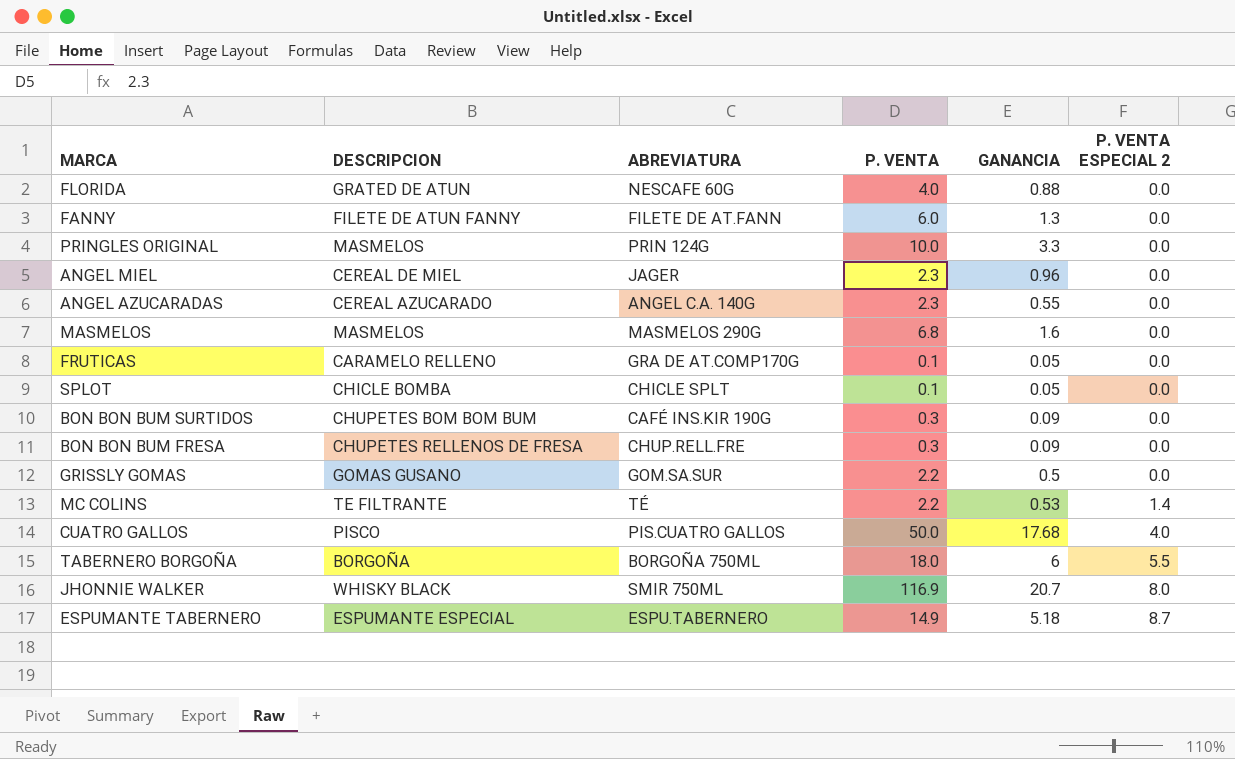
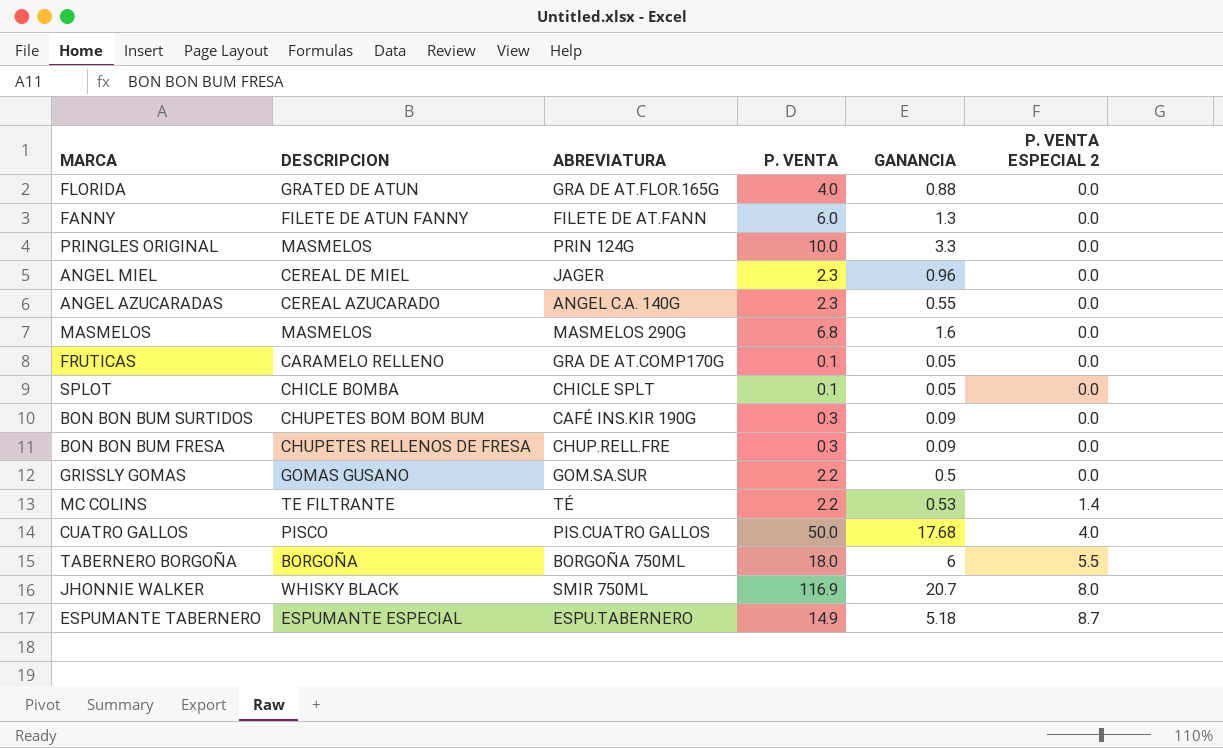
FLORIDA | ABREVIATURA: NESCAFE 60G -> GRA DE AT.FLOR.165G

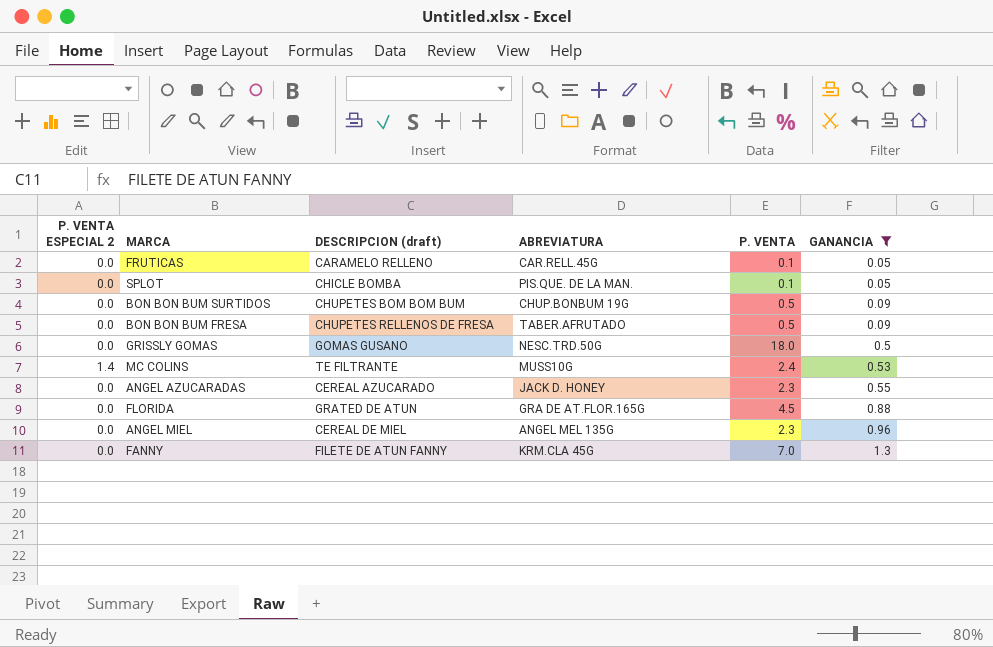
filter: none -> GANANCIA <= 1.3
row order: P. VENTA ESPECIAL 2 ascending -> GANANCIA ascending
column P. VENTA ESPECIAL 2 | position: 6 -> 1
column name: DESCRIPCION -> DESCRIPCION (draft)
FRUTICAS | ABREVIATURA: GRA DE AT.COMP170G -> CAR.RELL.45G
SPLOT | ABREVIATURA: CHICLE SPLT -> PIS.QUE. DE LA MAN.
BON BON BUM SURTIDOS | ABREVIATURA: CAFÉ INS.KIR 190G -> CHUP.BONBUM 19G
BON BON BUM SURTIDOS | P. VENTA: 0.3 -> 0.5
BON BON BUM FRESA | ABREVIATURA: CHUP.RELL.FRE -> TABER.AFRUTADO
BON BON BUM FRESA | P. VENTA: 0.3 -> 0.5
GRISSLY GOMAS | ABREVIATURA: GOM.SA.SUR -> NESC.TRD.50G
GRISSLY GOMAS | P. VENTA: 2.2 -> 18.0
MC COLINS | ABREVIATURA: TÉ -> MUSS10G
MC COLINS | P. VENTA: 2.2 -> 2.4
ANGEL AZUCARADAS | ABREVIATURA: ANGEL C.A. 140G -> JACK D. HONEY
FLORIDA | P. VENTA: 4.0 -> 4.5
ANGEL MIEL | ABREVIATURA: JAGER -> ANGEL MEL 135G
FANNY | ABREVIATURA: FILETE DE AT.FANN -> KRM.CLA 45G
FANNY | P. VENTA: 6.0 -> 7.0

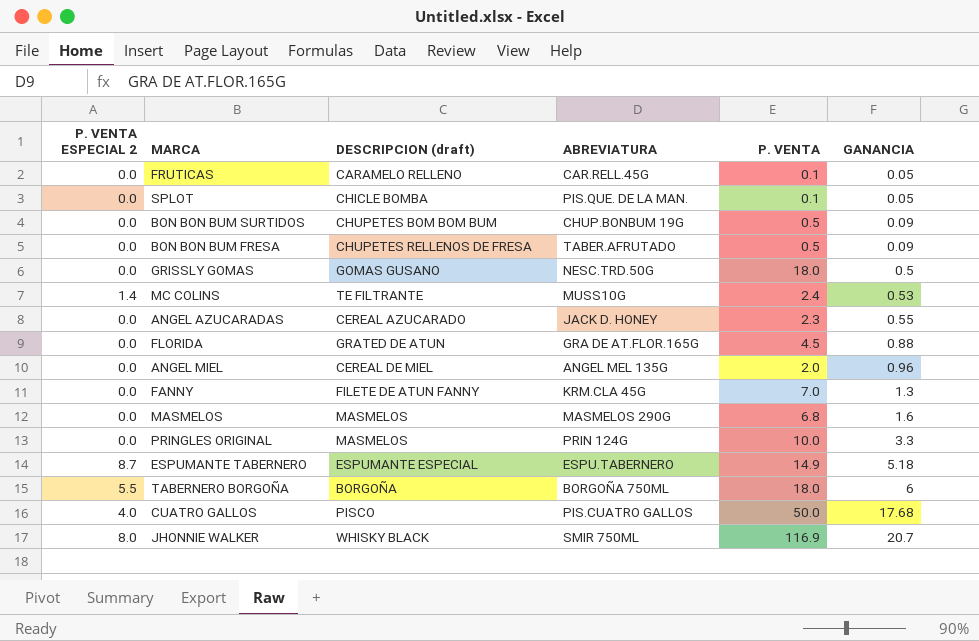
filter: GANANCIA <= 1.3 -> none
ANGEL MIEL | P. VENTA: 2.3 -> 2.0

